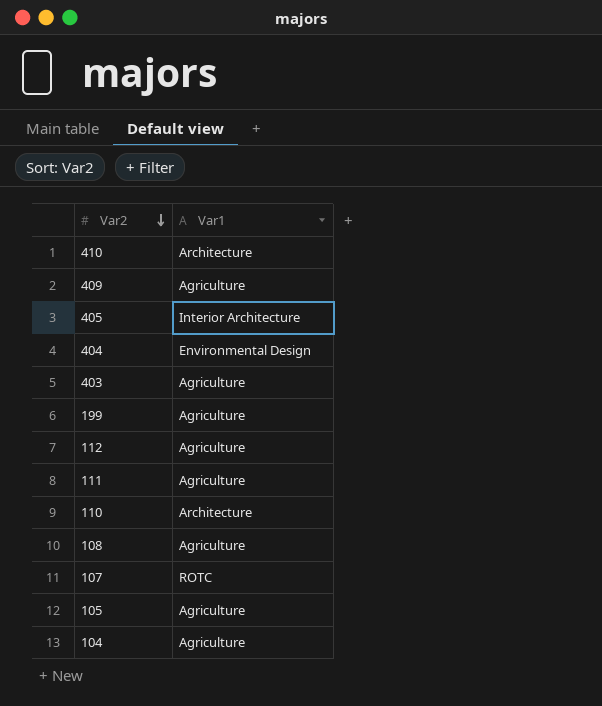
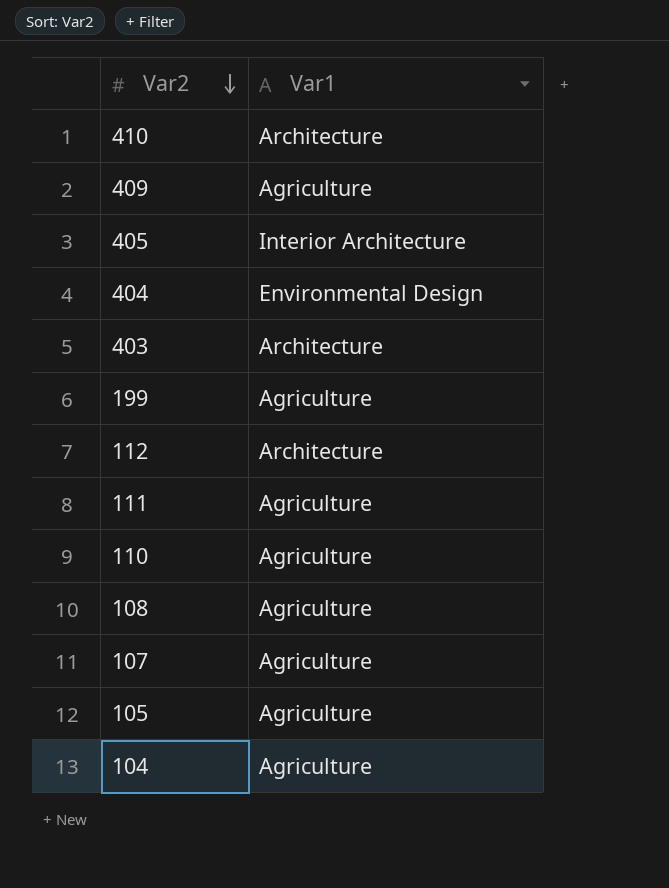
403 | Var1: Agriculture -> Architecture
112 | Var1: Agriculture -> Architecture
110 | Var1: Architecture -> Agriculture
107 | Var1: ROTC -> Agriculture

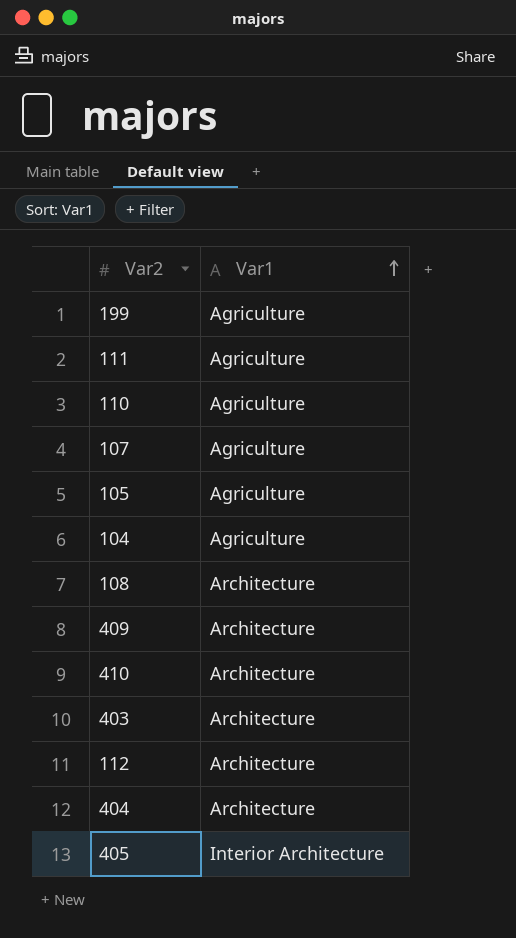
row order: Var2 descending -> Var1 ascending
108 | Var1: Agriculture -> Architecture
409 | Var1: Agriculture -> Architecture
404 | Var1: Environmental Design -> Architecture

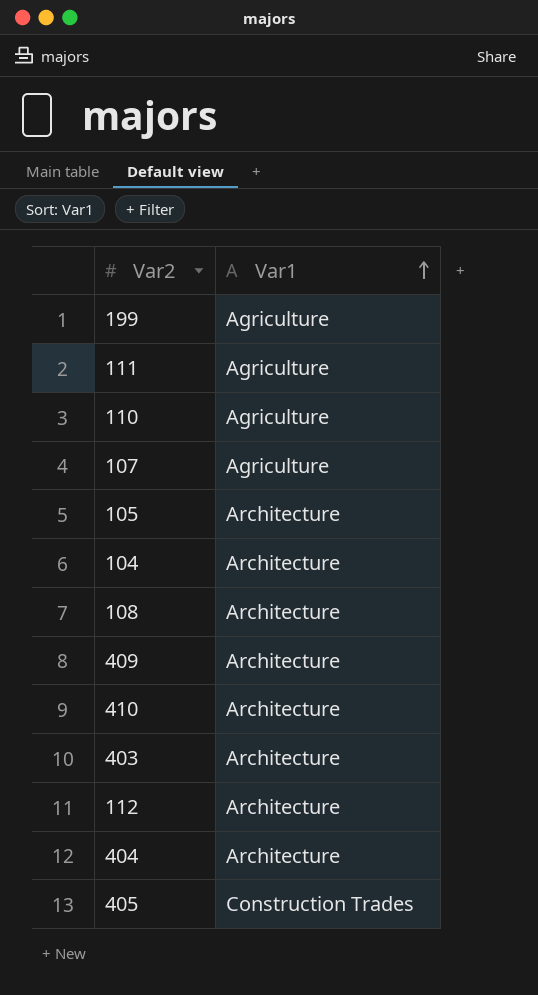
105 | Var1: Agriculture -> Architecture
104 | Var1: Agriculture -> Architecture
405 | Var1: Interior Architecture -> Construction Trades

